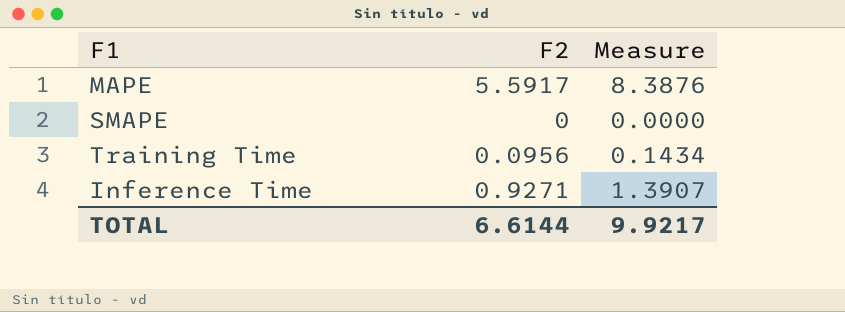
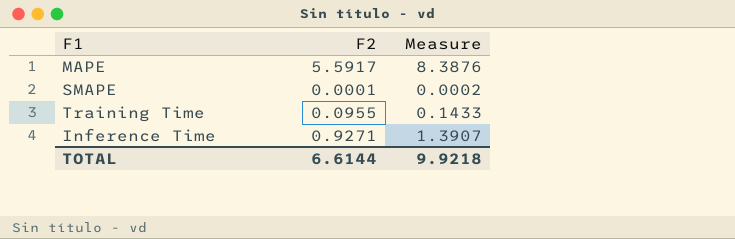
SMAPE | F2: 0 -> 0.0001
SMAPE | Measure: 0.0000 -> 0.0002
Training Time | F2: 0.0956 -> 0.0955
Training Time | Measure: 0.1434 -> 0.1433
TOTAL | Measure: 9.9217 -> 9.9218

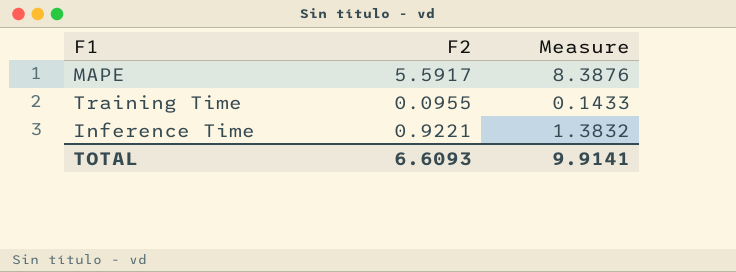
row SMAPE: 0.0001 | 0.0002 -> none
Inference Time | F2: 0.9271 -> 0.9221
Inference Time | Measure: 1.3907 -> 1.3832
TOTAL | F2: 6.6144 -> 6.6093
TOTAL | Measure: 9.9218 -> 9.9141

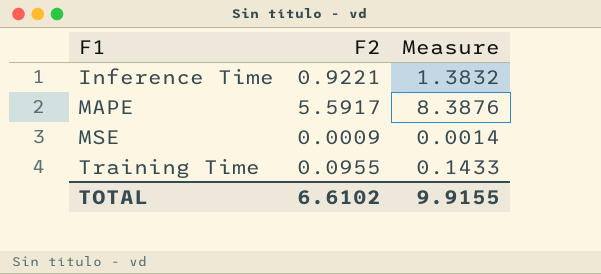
row order: none -> F1 ascending
row MSE: none -> 0.0009 | 0.0014
TOTAL | F2: 6.6093 -> 6.6102
TOTAL | Measure: 9.9141 -> 9.9155

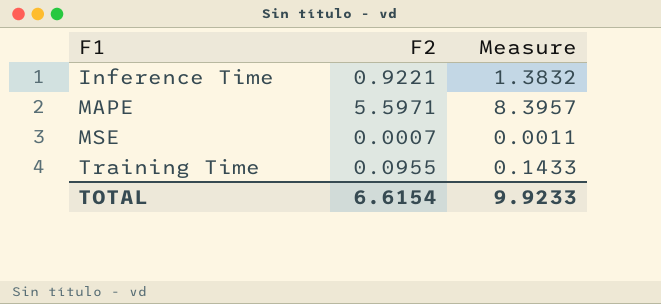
MAPE | F2: 5.5917 -> 5.5971
MAPE | Measure: 8.3876 -> 8.3957
MSE | F2: 0.0009 -> 0.0007
MSE | Measure: 0.0014 -> 0.0011
TOTAL | F2: 6.6102 -> 6.6154
TOTAL | Measure: 9.9155 -> 9.9233

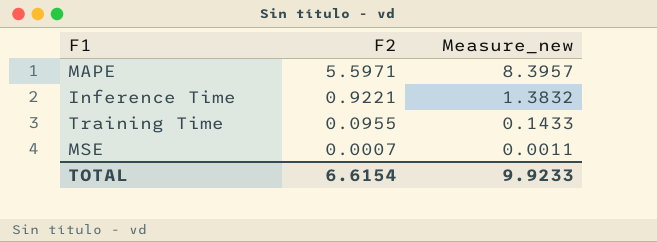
row order: F1 ascending -> F2 descending
column name: Measure -> Measure_new

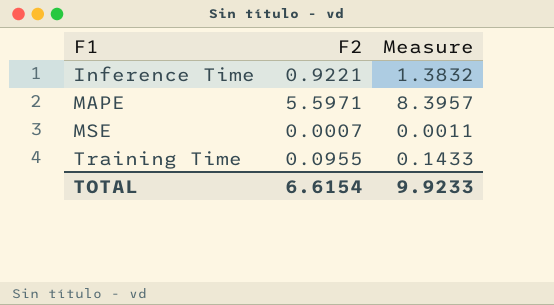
row order: F2 descending -> F1 ascending
column name: Measure_new -> Measure

